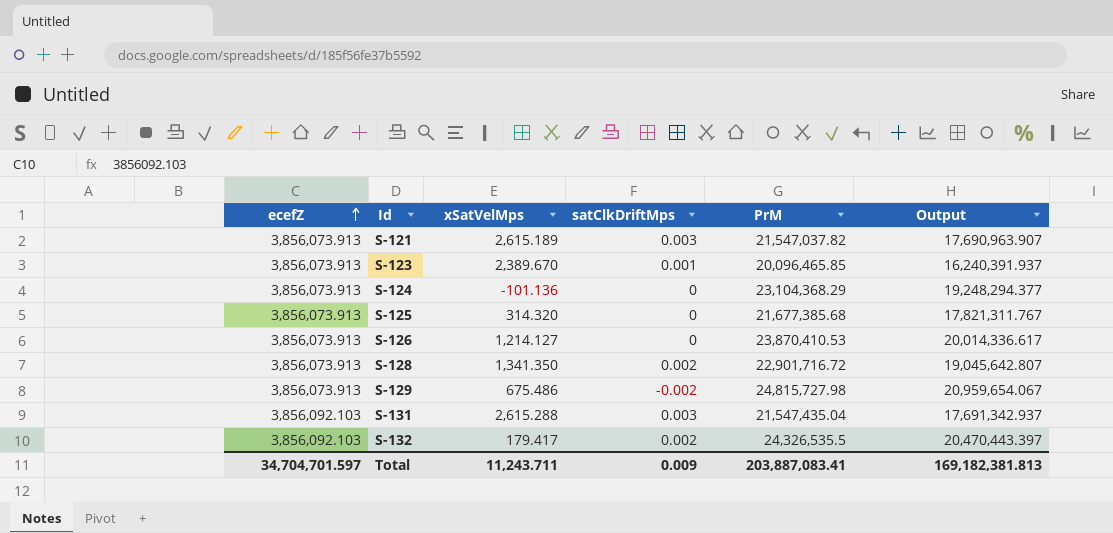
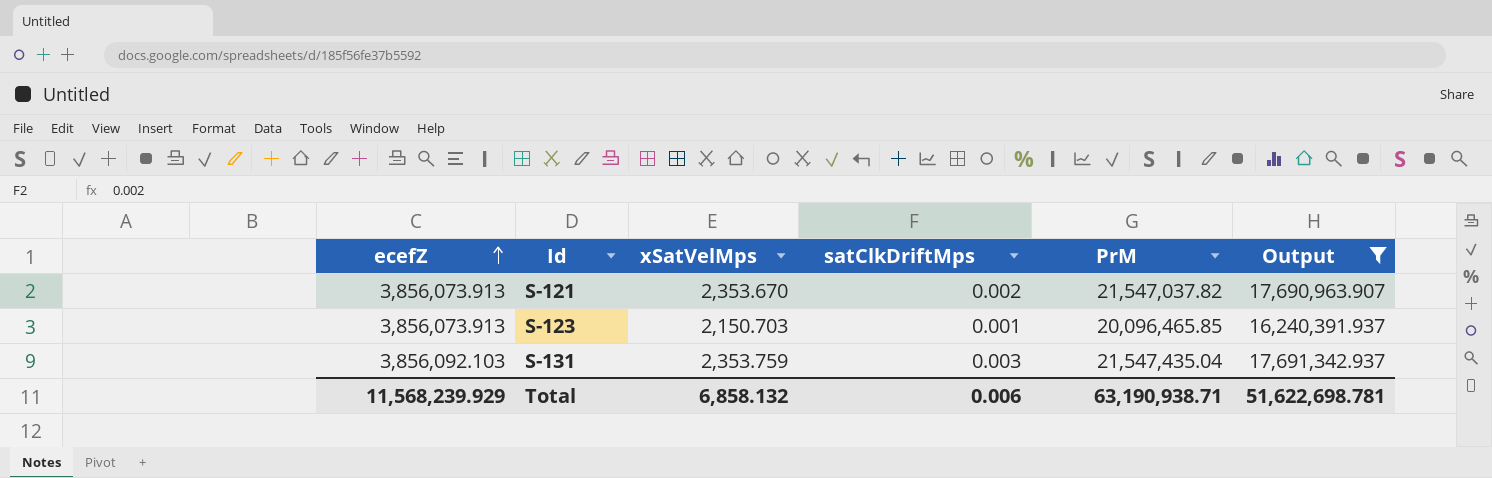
filter: none -> Output <= 17,691,342.937
S-121 | xSatVelMps: 2,615.189 -> 2,353.670
S-121 | satClkDriftMps: 0.003 -> 0.002
S-123 | xSatVelMps: 2,389.670 -> 2,150.703
S-131 | xSatVelMps: 2,615.288 -> 2,353.759
Total | ecefZ: 34,704,701.597 -> 11,568,239.929
Total | xSatVelMps: 11,243.711 -> 6,858.132
Total | satClkDriftMps: 0.009 -> 0.006
Total | PrM: 203,887,083.41 -> 63,190,938.71
Total | Output: 169,182,381.813 -> 51,622,698.781

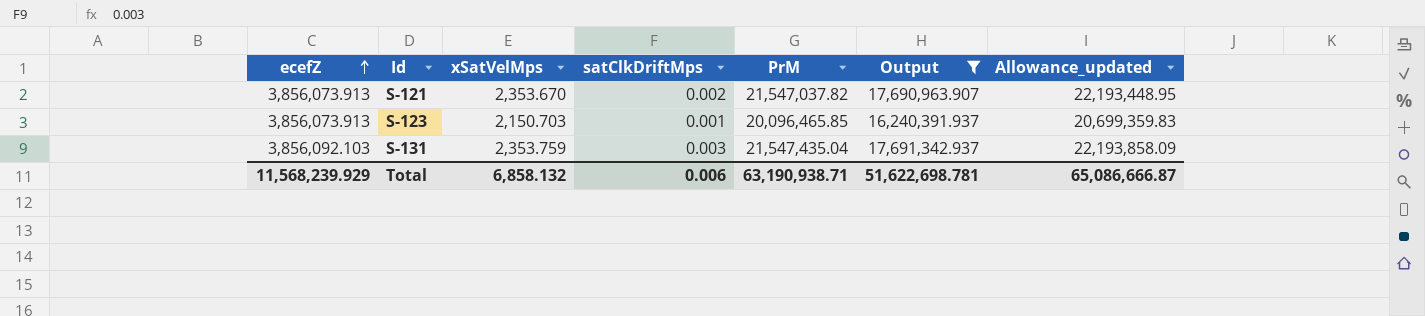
column Allowance_updated | formula: none -> [PrM] * 1.03

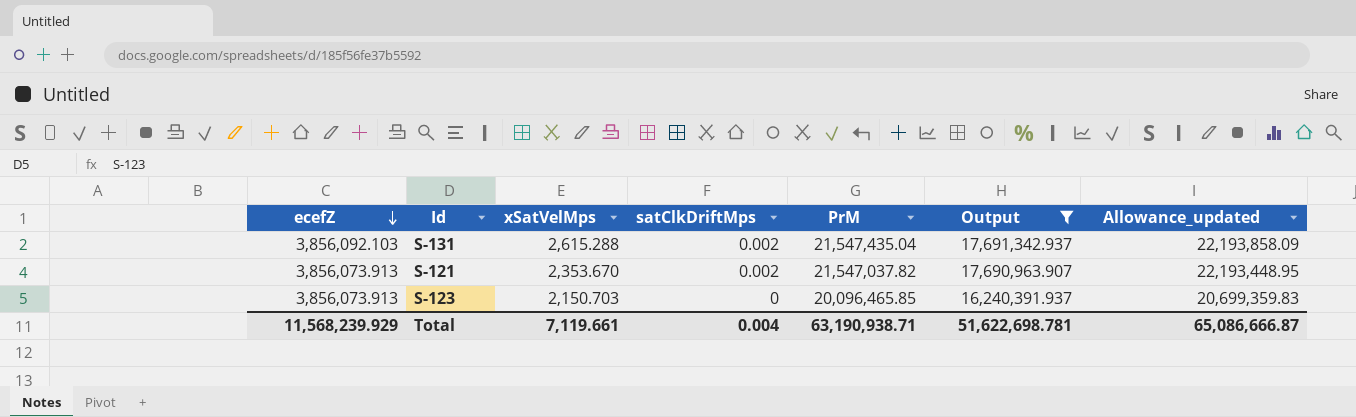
row order: ecefZ ascending -> ecefZ descending
S-131 | xSatVelMps: 2,353.759 -> 2,615.288
S-131 | satClkDriftMps: 0.003 -> 0.002
S-123 | satClkDriftMps: 0.001 -> 0
Total | xSatVelMps: 6,858.132 -> 7,119.661
Total | satClkDriftMps: 0.006 -> 0.004

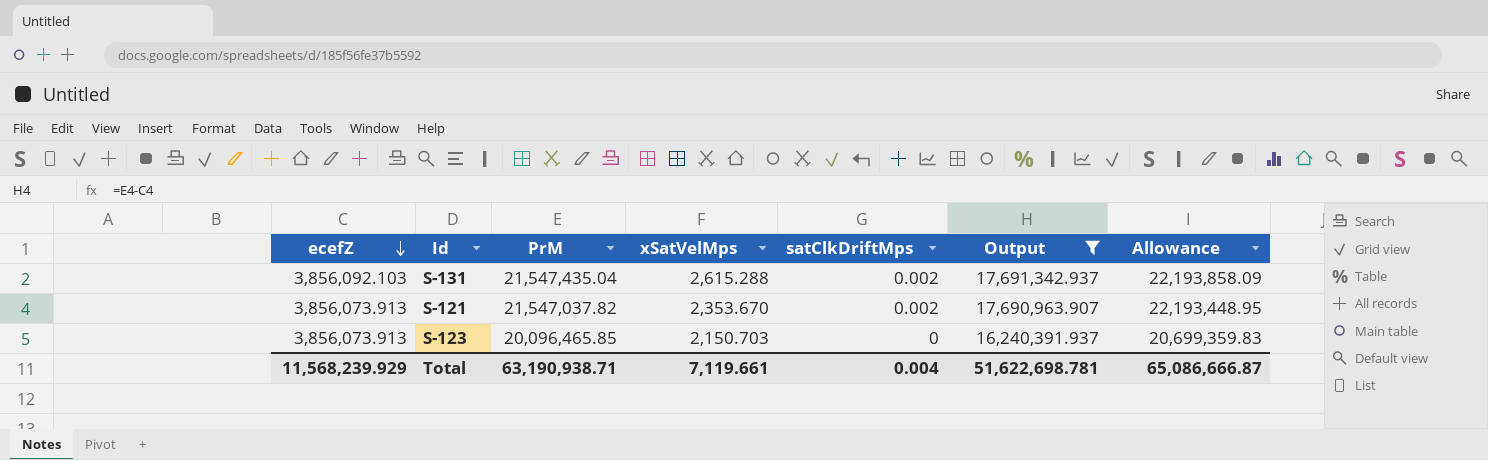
column PrM | position: 5 -> 3
column name: Allowance_updated -> Allowance

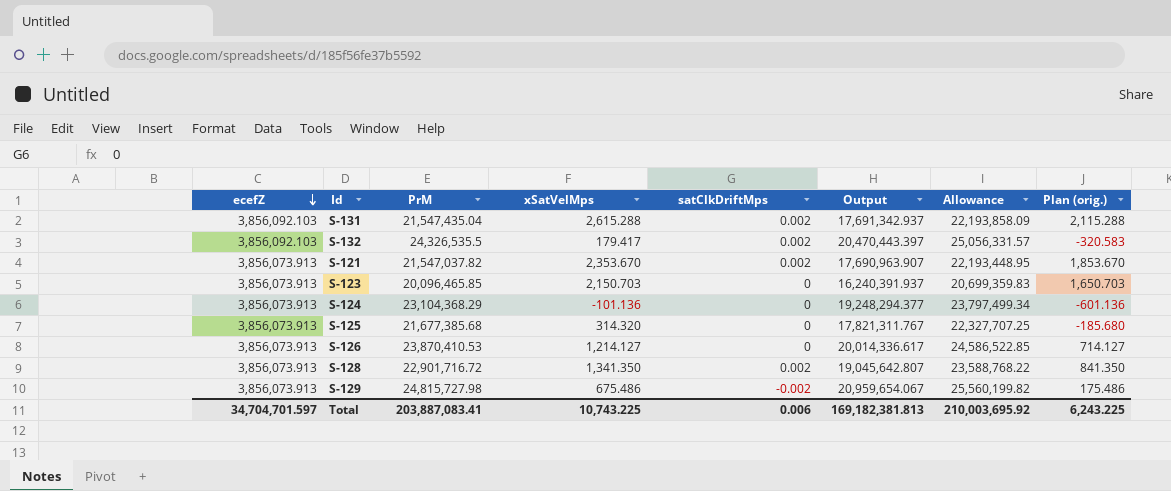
filter: Output <= 17,691,342.937 -> none
column Plan (orig.) | formula: none -> [xSatVelMps] - 500
Total | ecefZ: 11,568,239.929 -> 34,704,701.597
Total | PrM: 63,190,938.71 -> 203,887,083.41
Total | xSatVelMps: 7,119.661 -> 10,743.225
Total | satClkDriftMps: 0.004 -> 0.006
Total | Output: 51,622,698.781 -> 169,182,381.813
Total | Allowance: 65,086,666.87 -> 210,003,695.92

